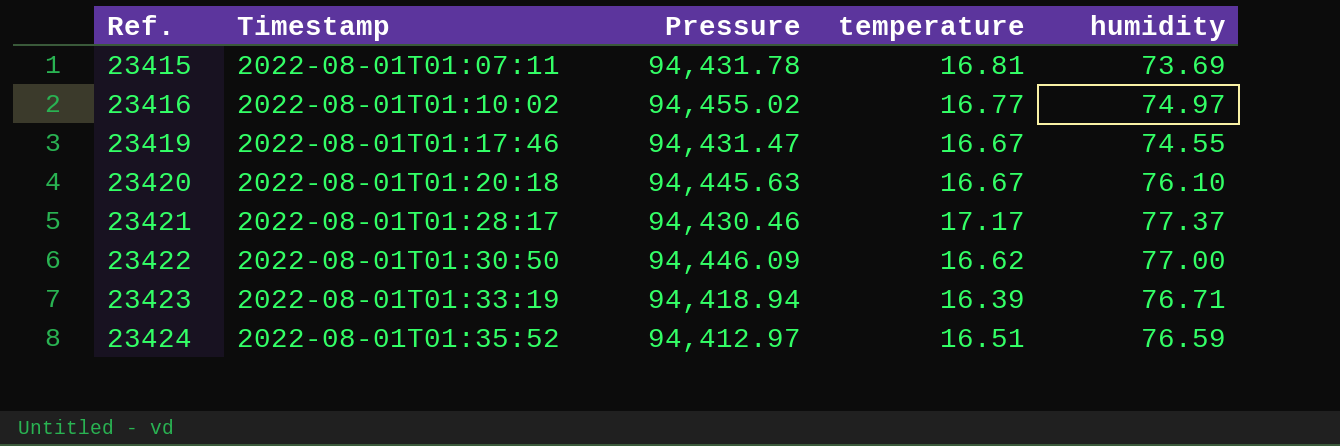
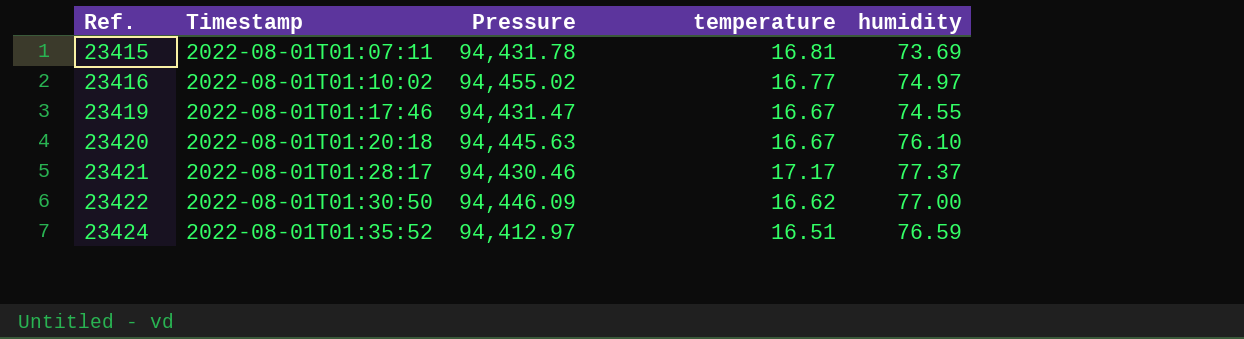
row 23423: 2022-08-01T01:33:19 | 94,418.94 | 16.39 | 76.71 -> none

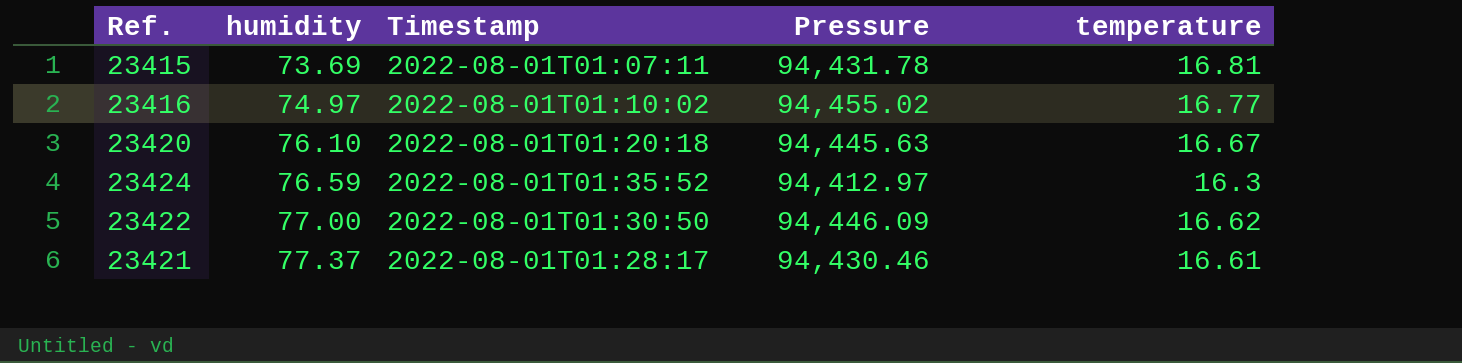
row order: Ref. ascending -> humidity ascending
column humidity | position: 5 -> 2
row 23419: 2022-08-01T01:17:46 | 94,431.47 | 16.67 | 74.55 -> none
23424 | temperature: 16.51 -> 16.3
23421 | temperature: 17.17 -> 16.61

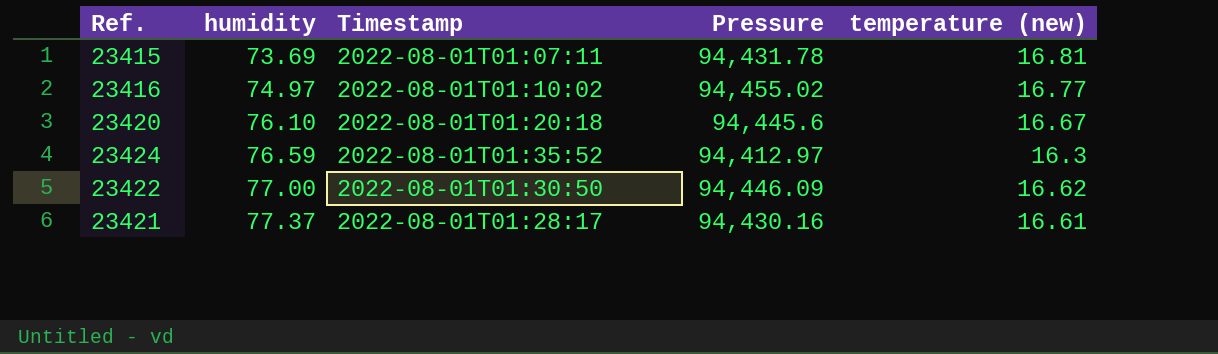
column name: temperature -> temperature (new)
23420 | Pressure: 94,445.63 -> 94,445.6
23421 | Pressure: 94,430.46 -> 94,430.16

